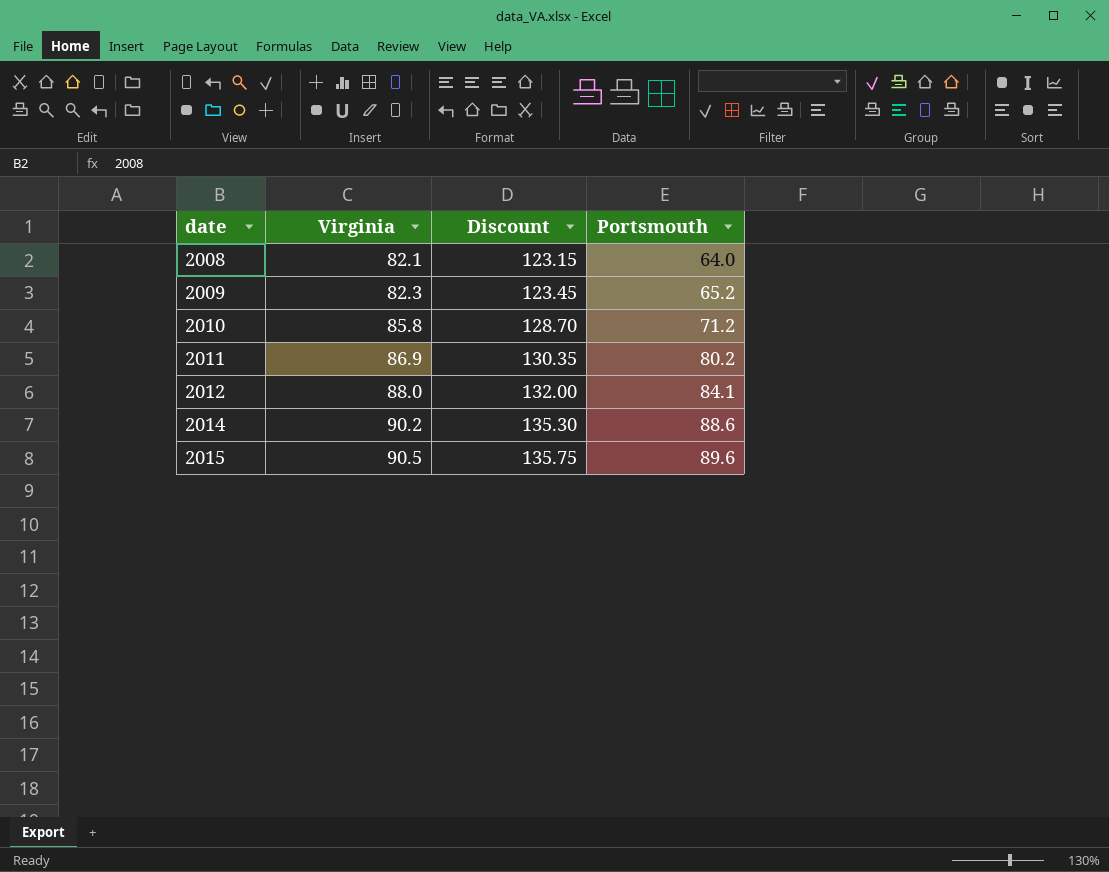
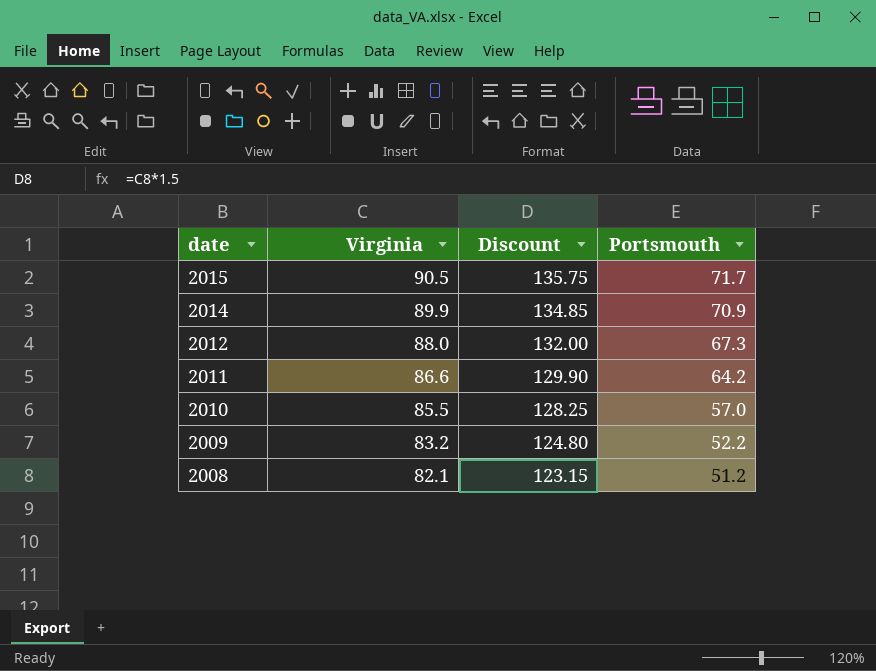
row order: date ascending -> date descending
2015 | Portsmouth: 89.6 -> 71.7
2014 | Virginia: 90.2 -> 89.9
2014 | Discount: 135.30 -> 134.85
2014 | Portsmouth: 88.6 -> 70.9
2012 | Portsmouth: 84.1 -> 67.3
2011 | Virginia: 86.9 -> 86.6
2011 | Discount: 130.35 -> 129.90
2011 | Portsmouth: 80.2 -> 64.2
2010 | Virginia: 85.8 -> 85.5
2010 | Discount: 128.70 -> 128.25
2010 | Portsmouth: 71.2 -> 57.0
2009 | Virginia: 82.3 -> 83.2
2009 | Discount: 123.45 -> 124.80
2009 | Portsmouth: 65.2 -> 52.2
2008 | Portsmouth: 64.0 -> 51.2

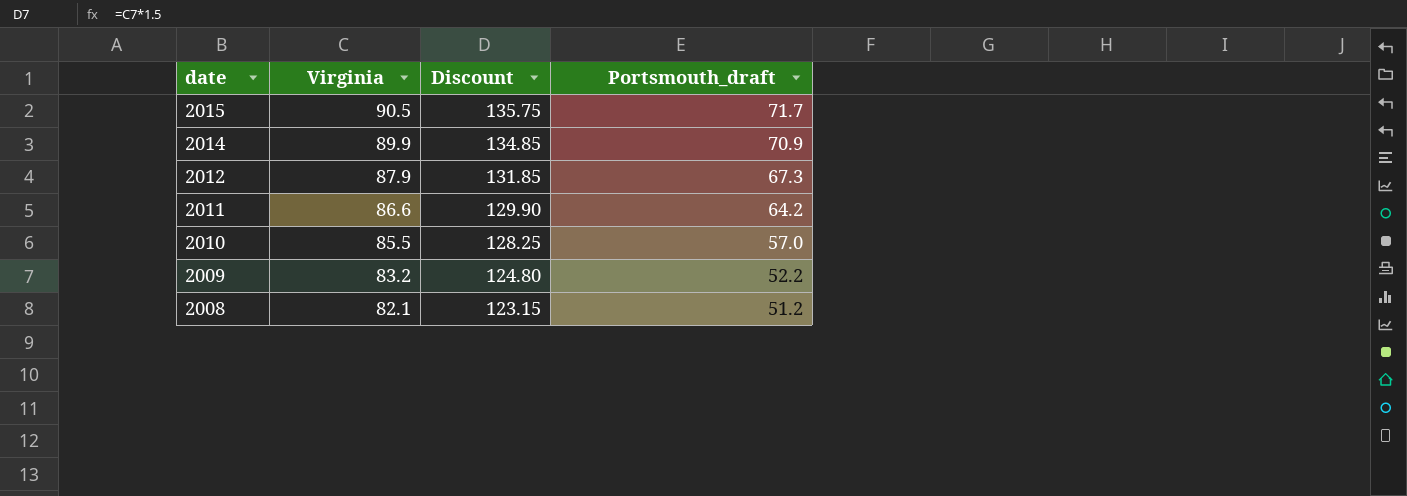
column name: Portsmouth -> Portsmouth_draft
2012 | Virginia: 88.0 -> 87.9
2012 | Discount: 132.00 -> 131.85

